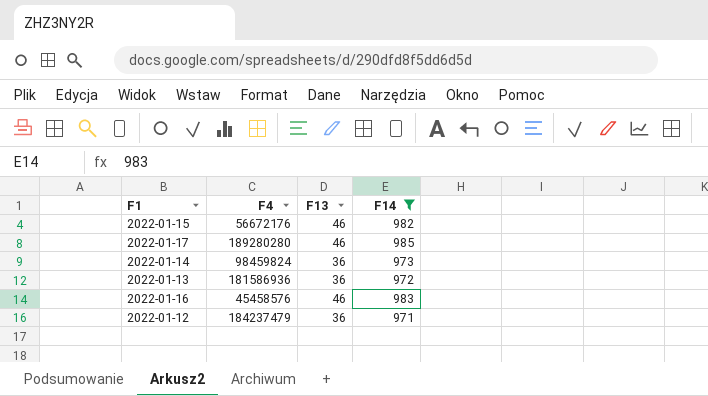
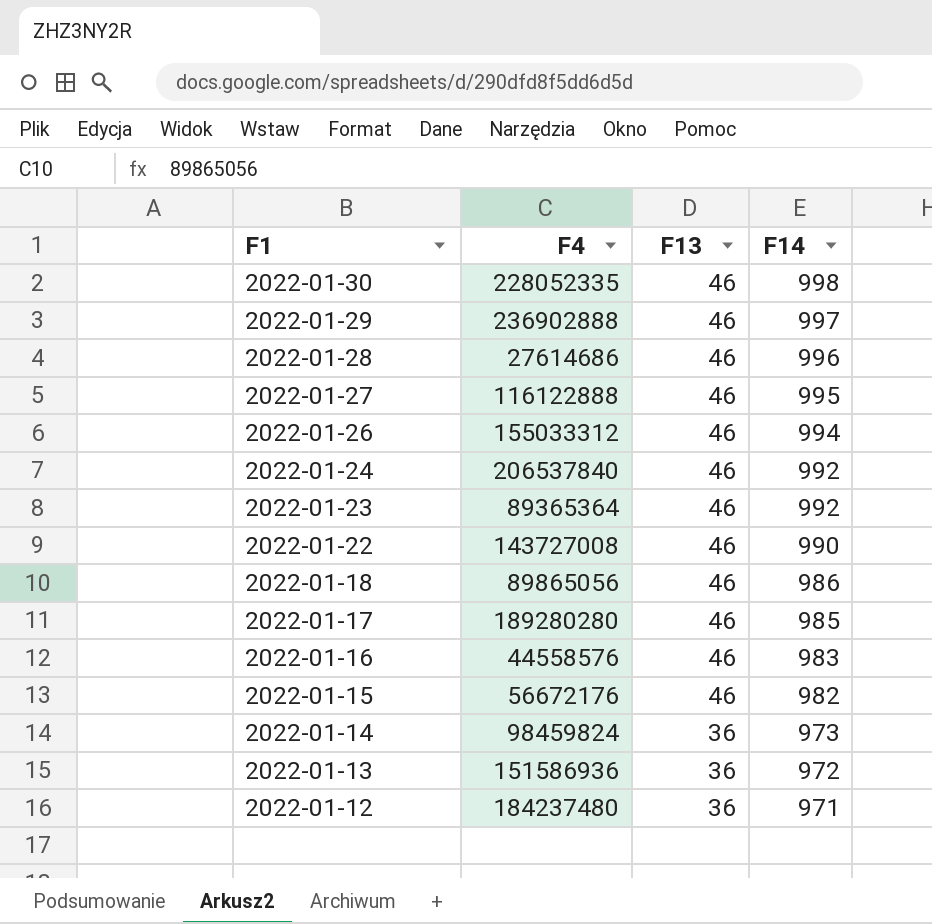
filter: F14 <= 985 -> none
row order: none -> F1 descending
2022-01-16 | F4: 45458576 -> 44558576
2022-01-13 | F4: 181586936 -> 151586936
2022-01-12 | F4: 184237479 -> 184237480

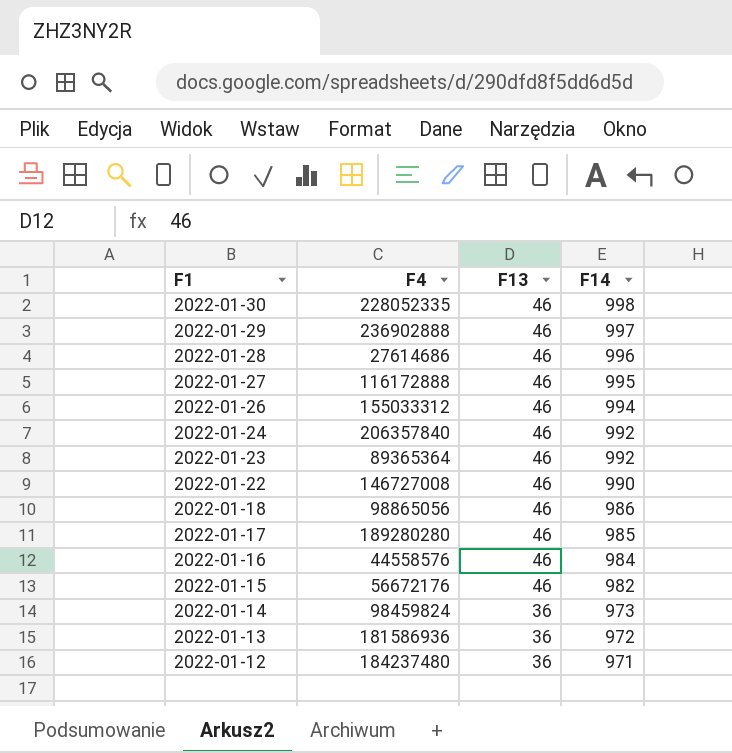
2022-01-27 | F4: 116122888 -> 116172888
2022-01-24 | F4: 206537840 -> 206357840
2022-01-22 | F4: 143727008 -> 146727008
2022-01-18 | F4: 89865056 -> 98865056
2022-01-16 | F14: 983 -> 984
2022-01-13 | F4: 151586936 -> 181586936

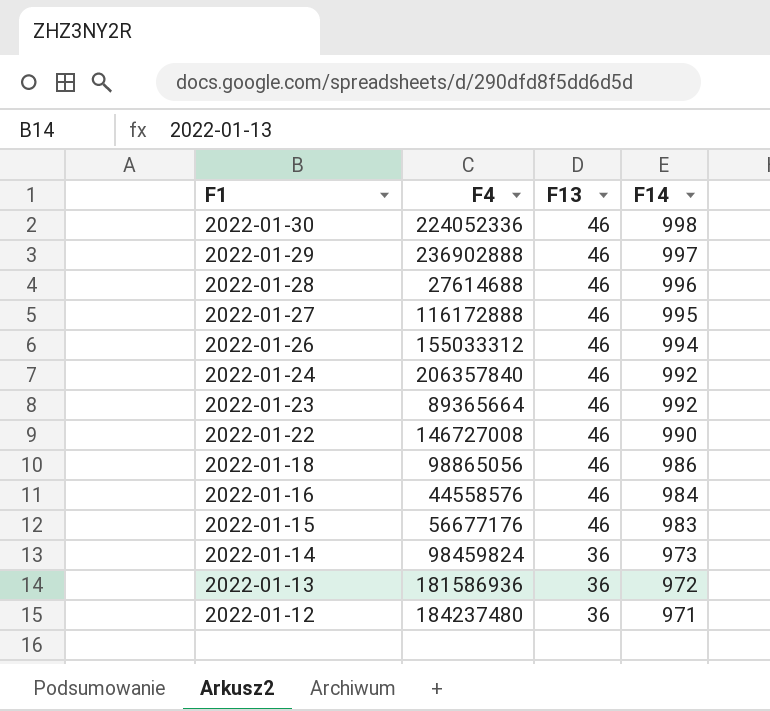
row 2022-01-17: 189280280 | 46 | 985 -> none
2022-01-30 | F4: 228052335 -> 224052336
2022-01-28 | F4: 27614686 -> 27614688
2022-01-23 | F4: 89365364 -> 89365664
2022-01-15 | F4: 56672176 -> 56677176
2022-01-15 | F14: 982 -> 983

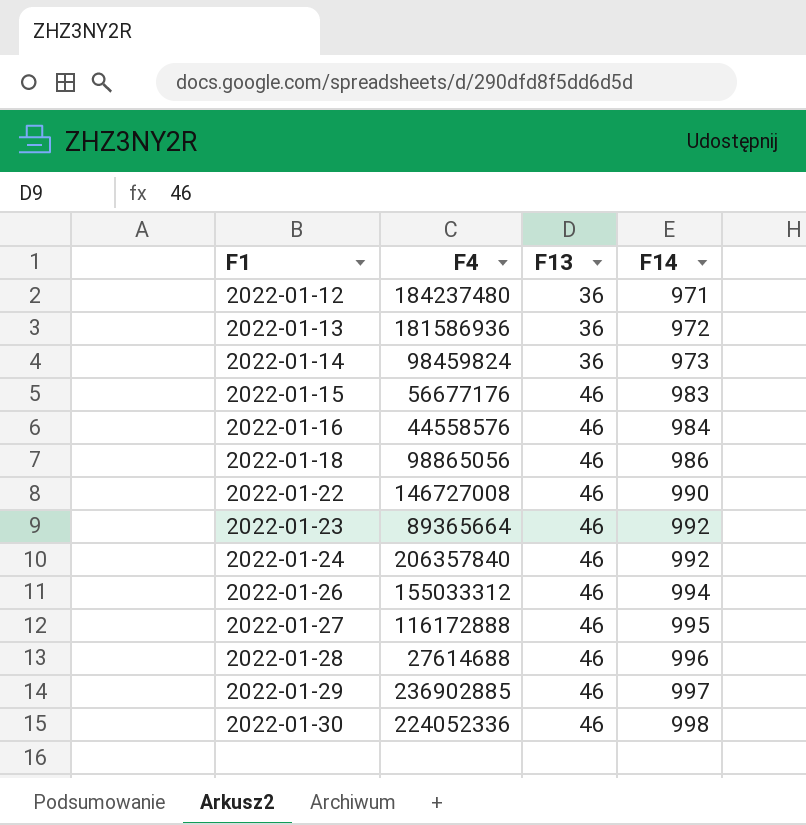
row order: F1 descending -> F1 ascending
2022-01-29 | F4: 236902888 -> 236902885

